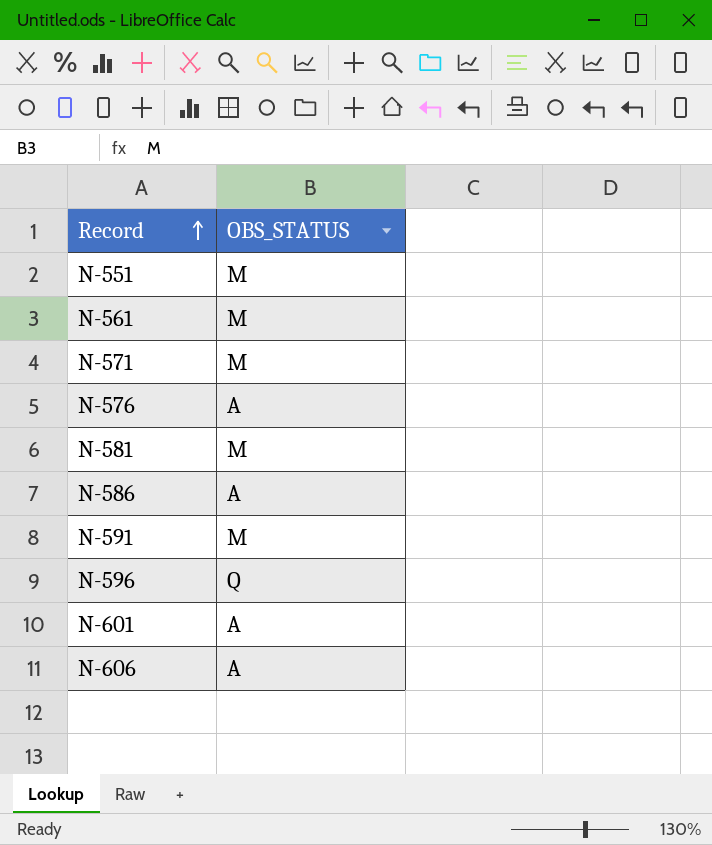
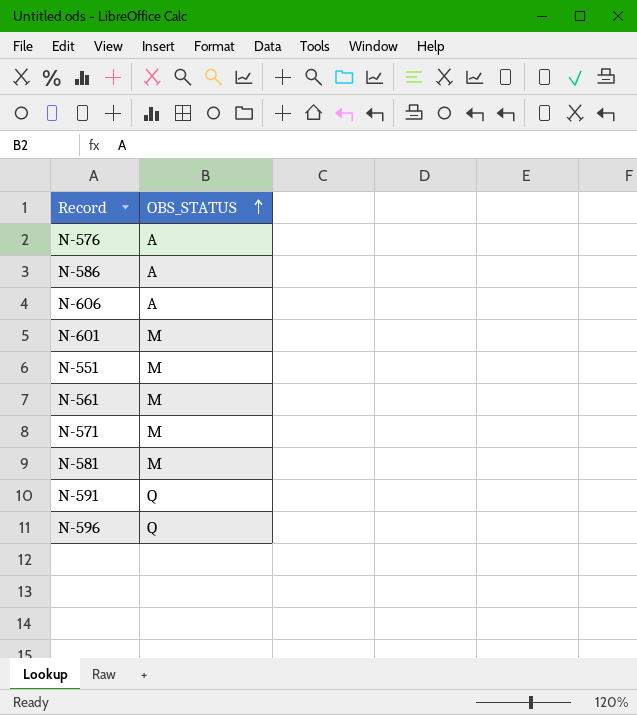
row order: Record ascending -> OBS_STATUS ascending
N-601 | OBS_STATUS: A -> M
N-591 | OBS_STATUS: M -> Q

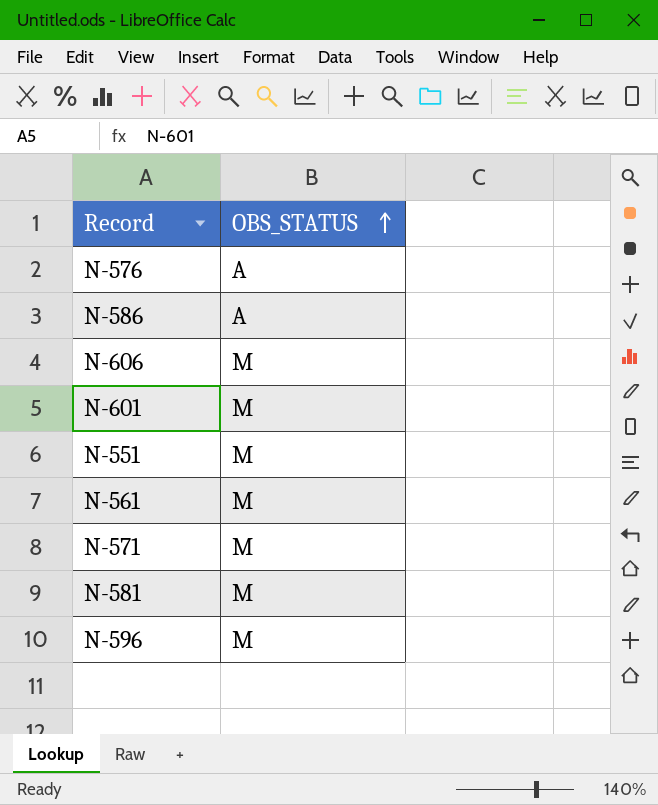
row N-591: Q -> none
N-606 | OBS_STATUS: A -> M
N-596 | OBS_STATUS: Q -> M

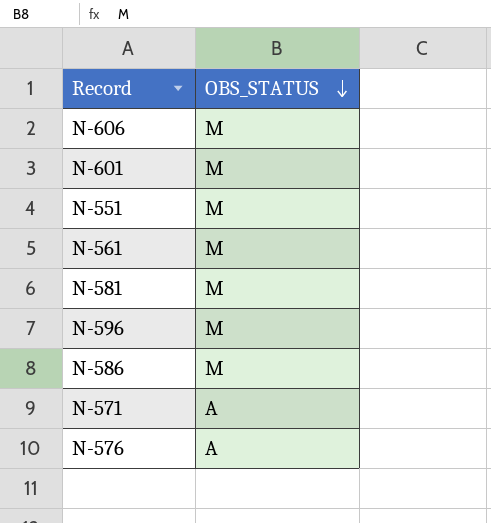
row order: OBS_STATUS ascending -> OBS_STATUS descending
N-586 | OBS_STATUS: A -> M
N-571 | OBS_STATUS: M -> A

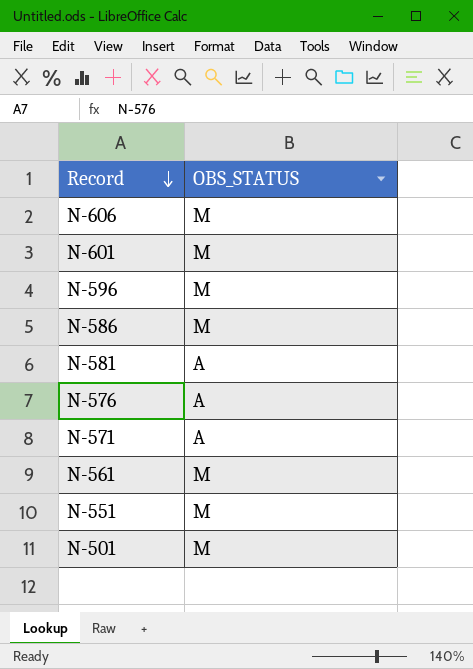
row order: OBS_STATUS descending -> Record descending
N-581 | OBS_STATUS: M -> A
row N-501: none -> M

